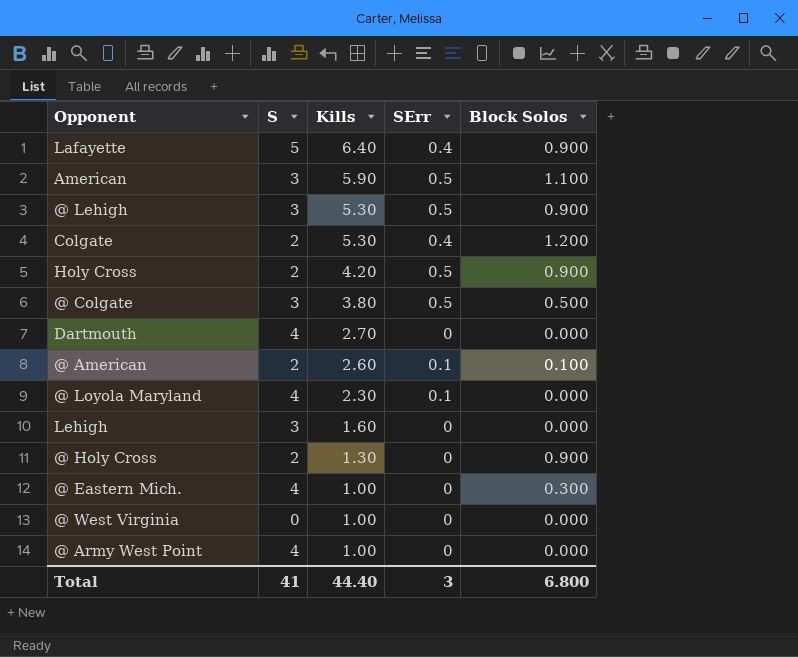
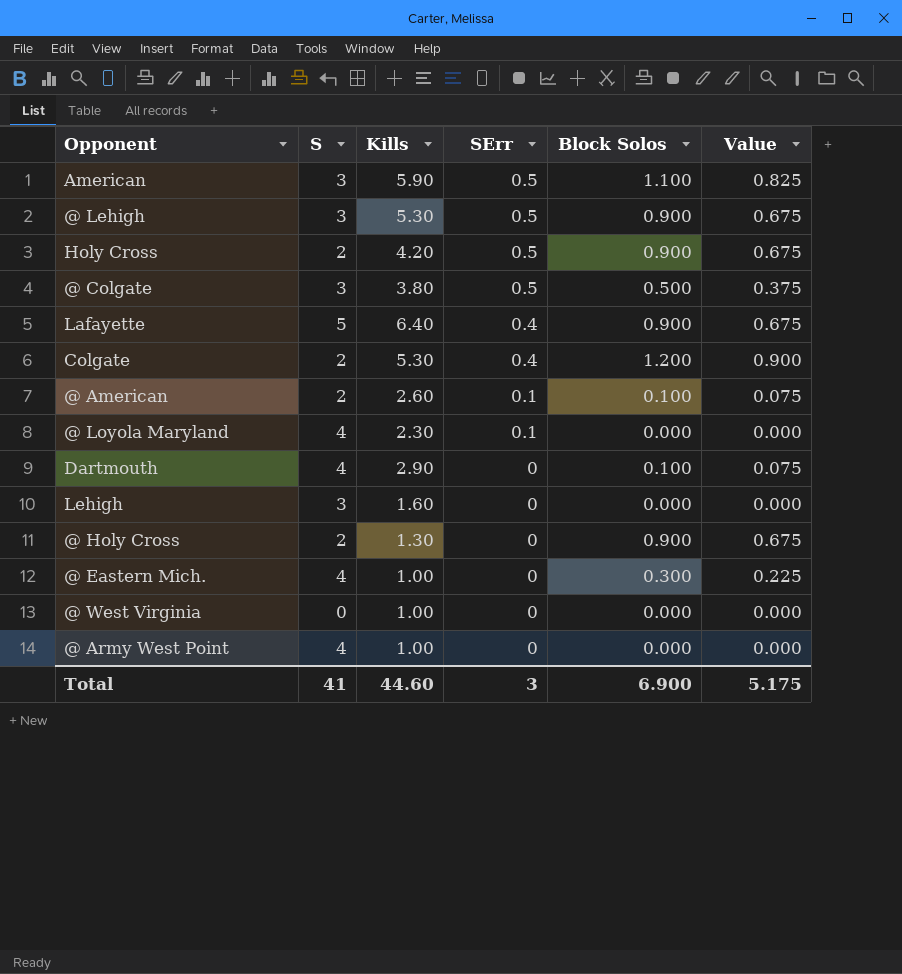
row order: Kills descending -> SErr descending
column Value | formula: none -> [Block Solos] * 0.75
Dartmouth | Kills: 2.70 -> 2.90
Dartmouth | Block Solos: 0.000 -> 0.100
Total | Kills: 44.40 -> 44.60
Total | Block Solos: 6.800 -> 6.900

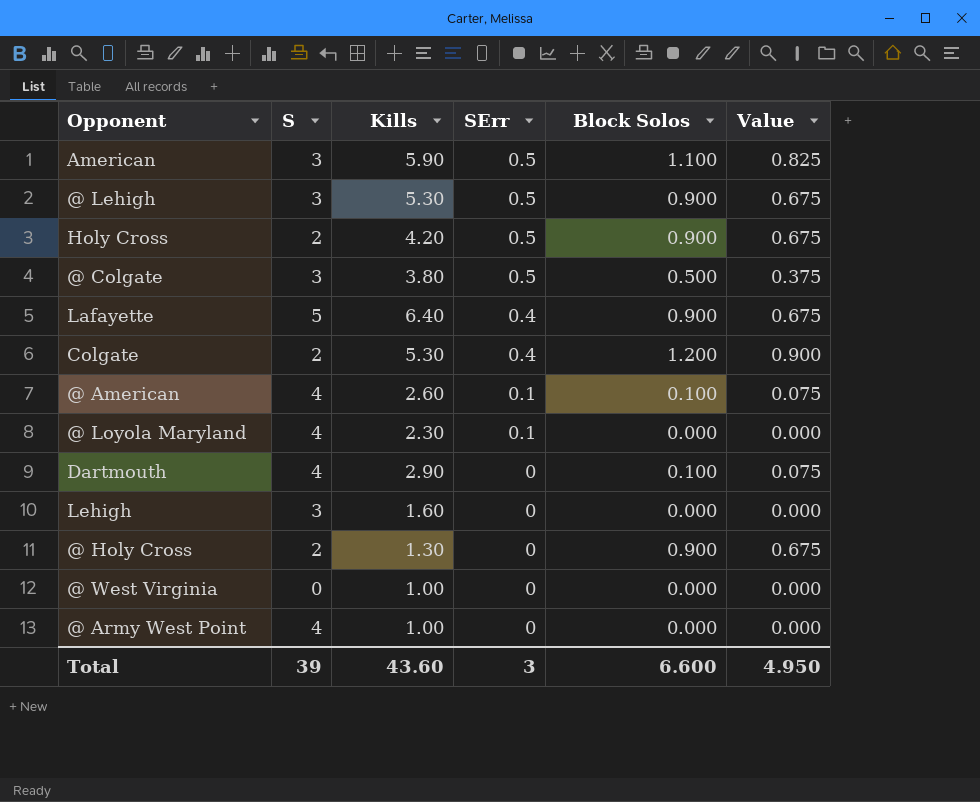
row @ Eastern Mich.: 4 | 1.00 | 0 | 0.300 | 0.225 -> none
@ American | S: 2 -> 4
Total | S: 41 -> 39
Total | Kills: 44.60 -> 43.60
Total | Block Solos: 6.900 -> 6.600
Total | Value: 5.175 -> 4.950

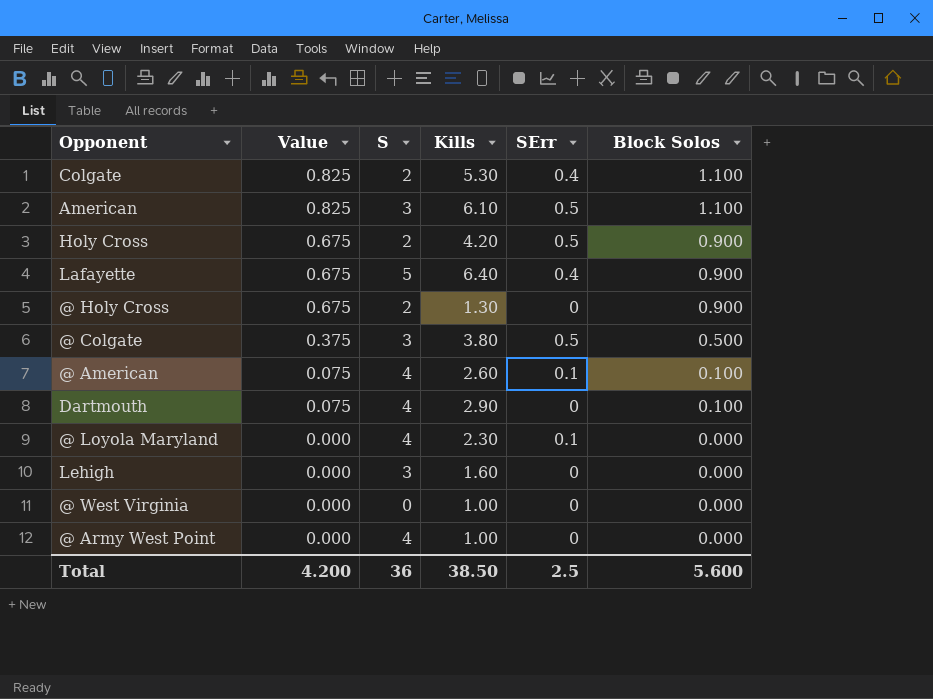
row order: SErr descending -> Value descending
column Value | position: 6 -> 2
row @ Lehigh: 3 | 5.30 | 0.5 | 0.900 | 0.675 -> none
Colgate | Value: 0.900 -> 0.825
Colgate | Block Solos: 1.200 -> 1.100
American | Kills: 5.90 -> 6.10
Total | Value: 4.950 -> 4.200
Total | S: 39 -> 36
Total | Kills: 43.60 -> 38.50
Total | SErr: 3 -> 2.5
Total | Block Solos: 6.600 -> 5.600

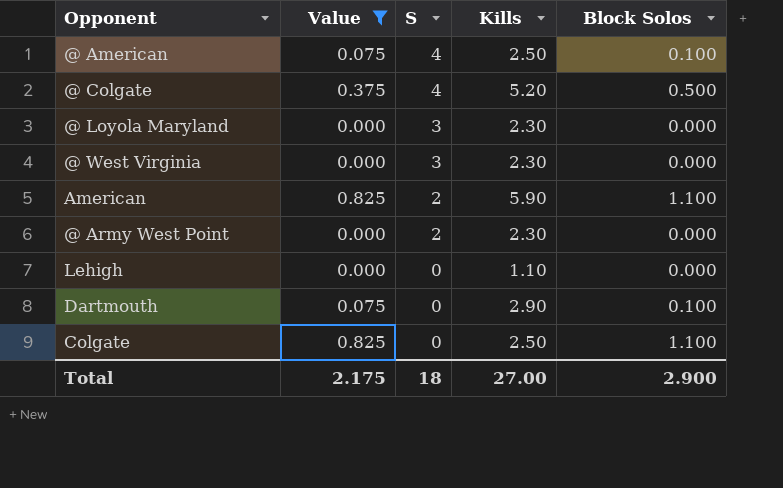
filter: none -> Value != 0.675
row order: Value descending -> S descending
column SErr | position: 5 -> none
@ American | Kills: 2.60 -> 2.50
@ Colgate | S: 3 -> 4
@ Colgate | Kills: 3.80 -> 5.20
@ Loyola Maryland | S: 4 -> 3
@ West Virginia | S: 0 -> 3
@ West Virginia | Kills: 1.00 -> 2.30
American | S: 3 -> 2
American | Kills: 6.10 -> 5.90
@ Army West Point | S: 4 -> 2
@ Army West Point | Kills: 1.00 -> 2.30
Lehigh | S: 3 -> 0
Lehigh | Kills: 1.60 -> 1.10
Dartmouth | S: 4 -> 0
Colgate | S: 2 -> 0
Colgate | Kills: 5.30 -> 2.50
Total | Value: 4.200 -> 2.175
Total | S: 36 -> 18
Total | Kills: 38.50 -> 27.00
Total | Block Solos: 5.600 -> 2.900

